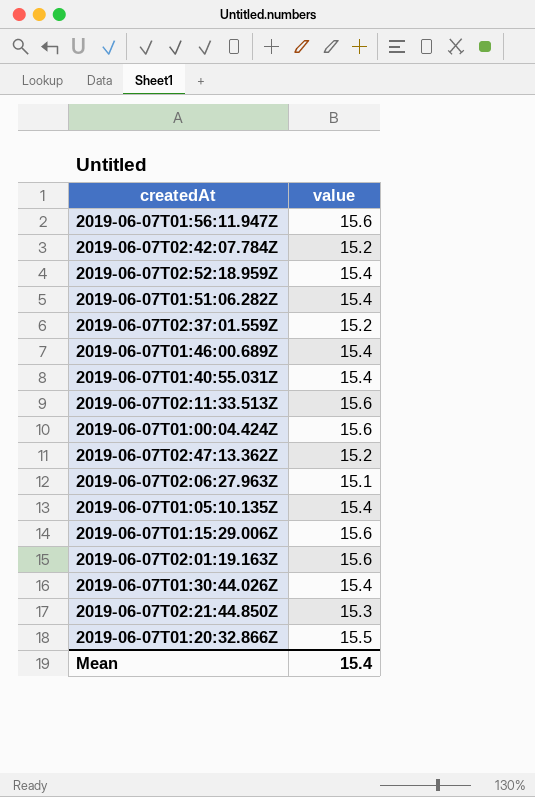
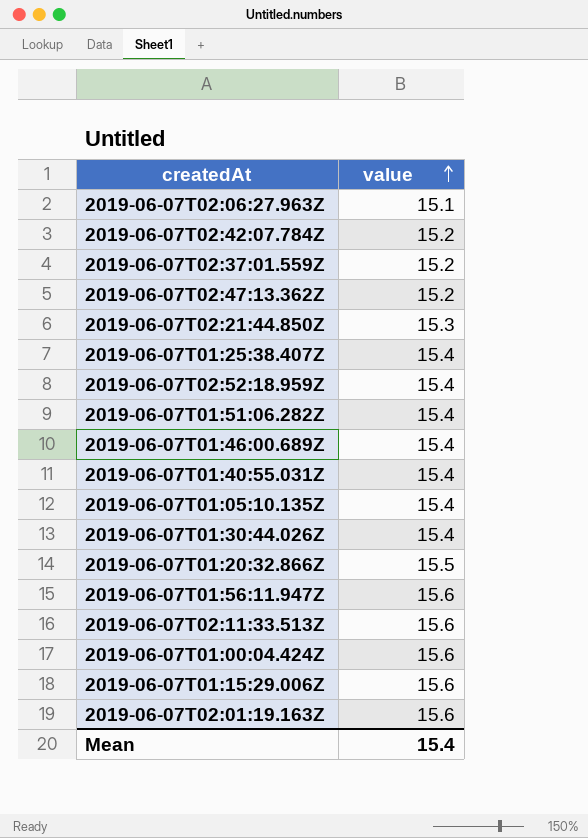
row order: none -> value ascending
row 2019-06-07T01:25:38.407Z: none -> 15.4

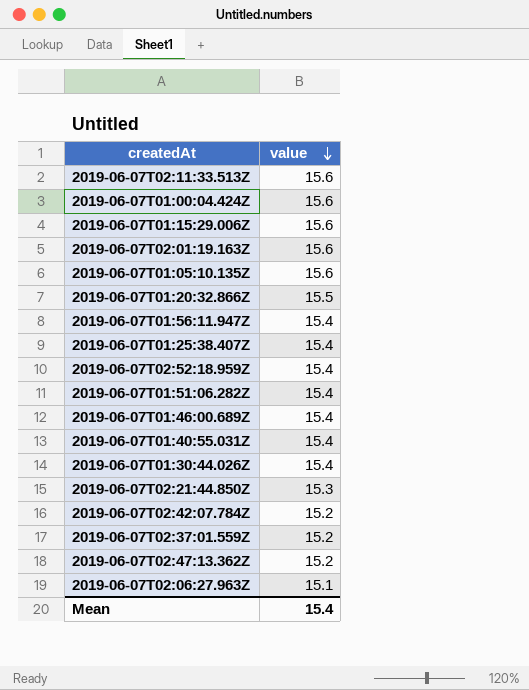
row order: value ascending -> value descending
2019-06-07T01:05:10.135Z | value: 15.4 -> 15.6
2019-06-07T01:56:11.947Z | value: 15.6 -> 15.4

